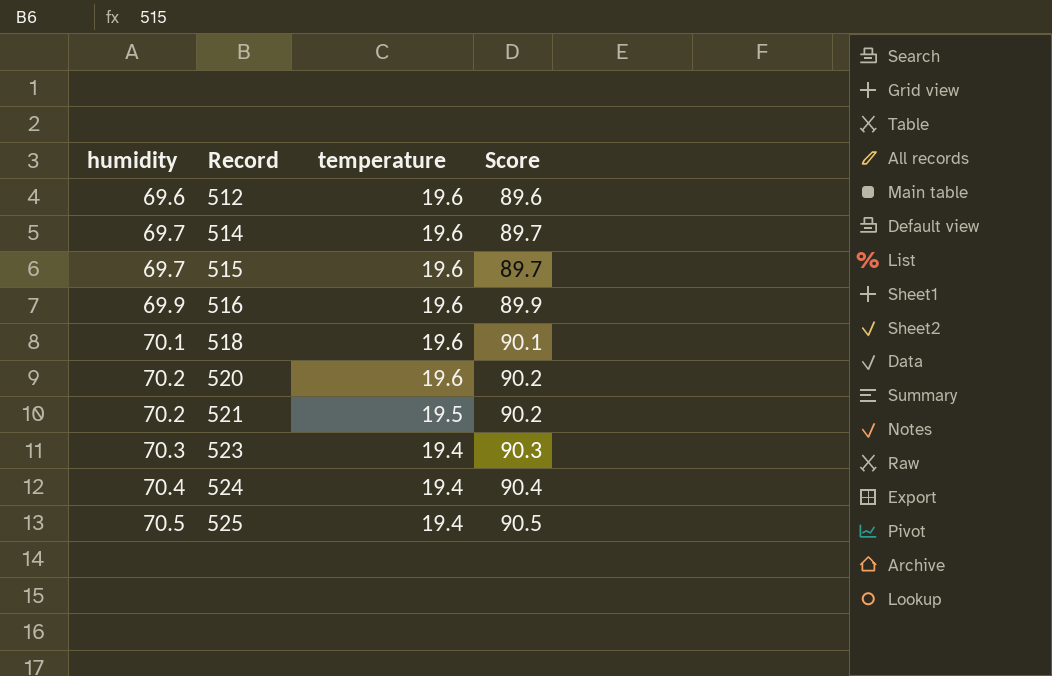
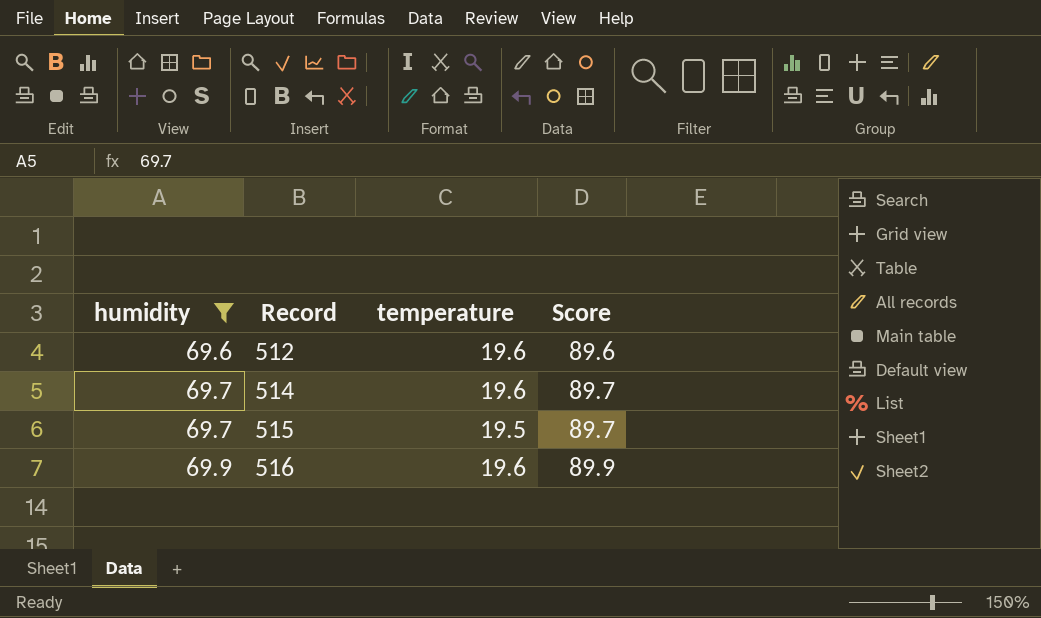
filter: none -> humidity <= 69.9
515 | temperature: 19.6 -> 19.5

